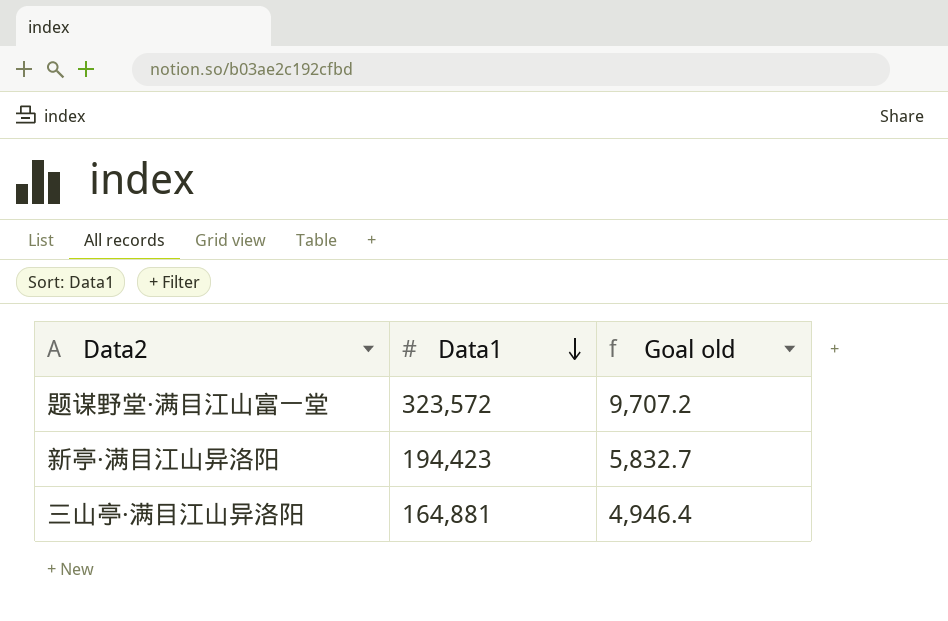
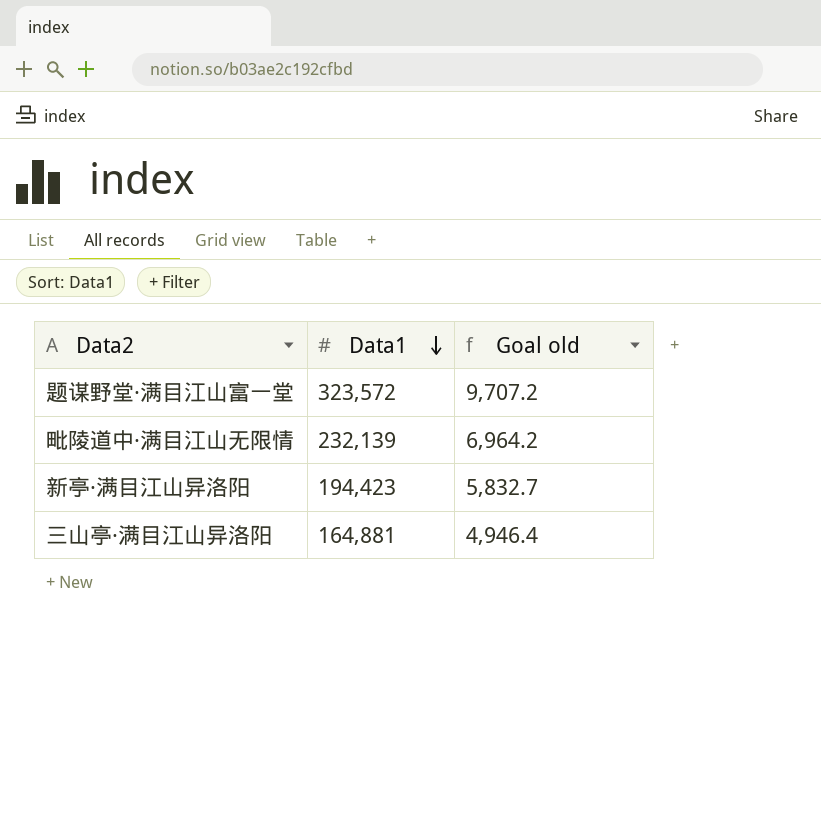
row 毗陵道中·满目江山无限情: none -> 232,139 | 6,964.2

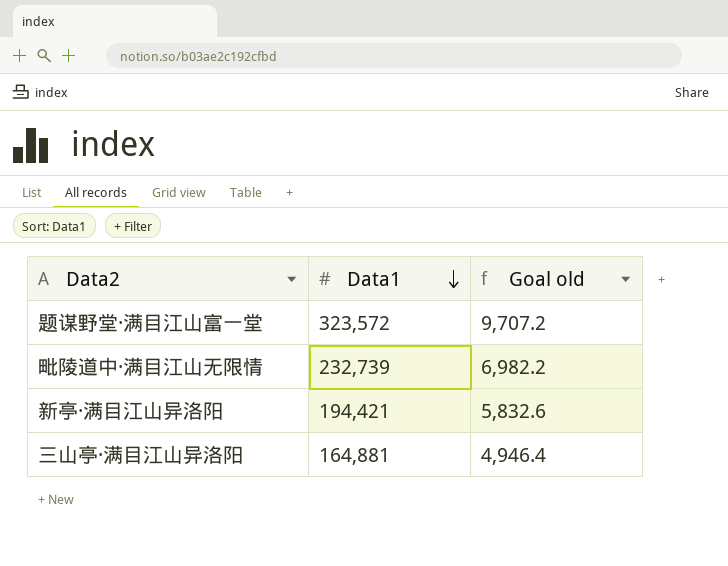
毗陵道中·满目江山无限情 | Data1: 232,139 -> 232,739
毗陵道中·满目江山无限情 | Goal old: 6,964.2 -> 6,982.2
新亭·满目江山异洛阳 | Data1: 194,423 -> 194,421
新亭·满目江山异洛阳 | Goal old: 5,832.7 -> 5,832.6

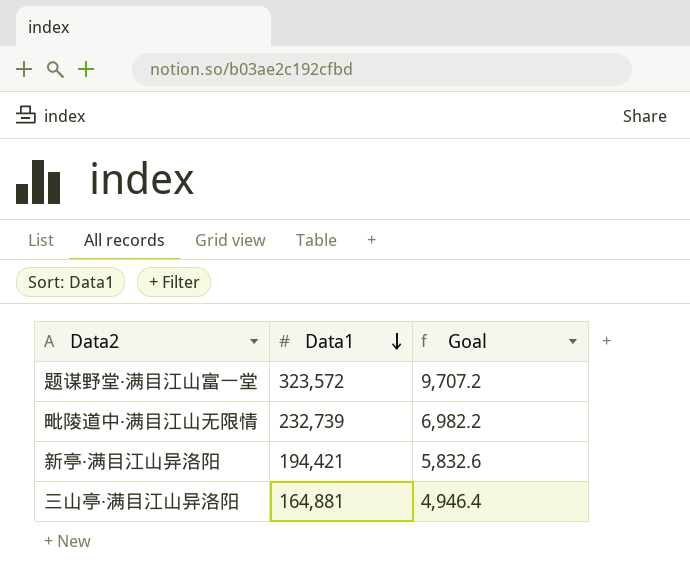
column name: Goal old -> Goal

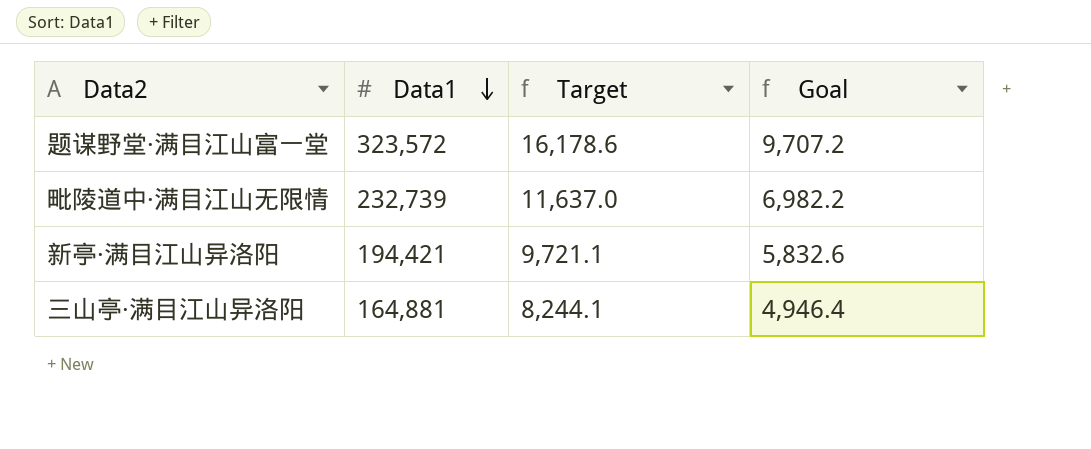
column Target | formula: none -> [Data1] * 0.05

